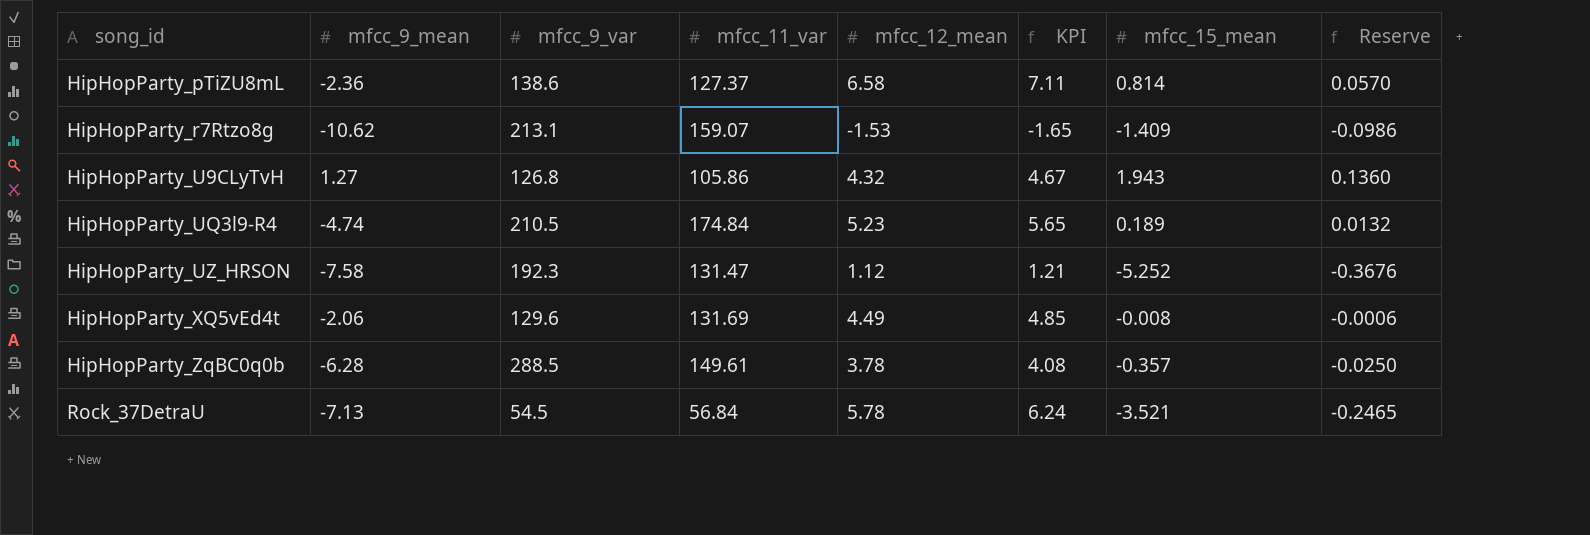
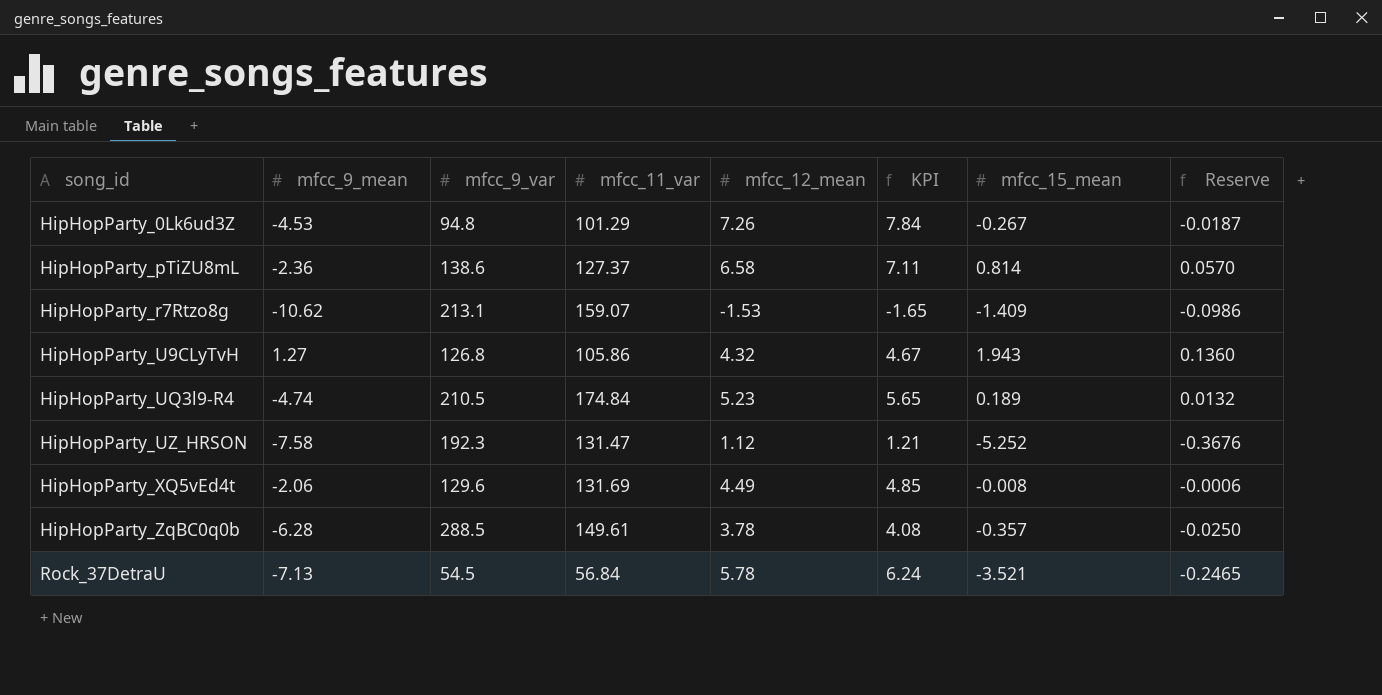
row HipHopParty_0Lk6ud3Z: none -> -4.53 | 94.8 | 101.29 | 7.26 | 7.84 | -0.267 | -0.0187

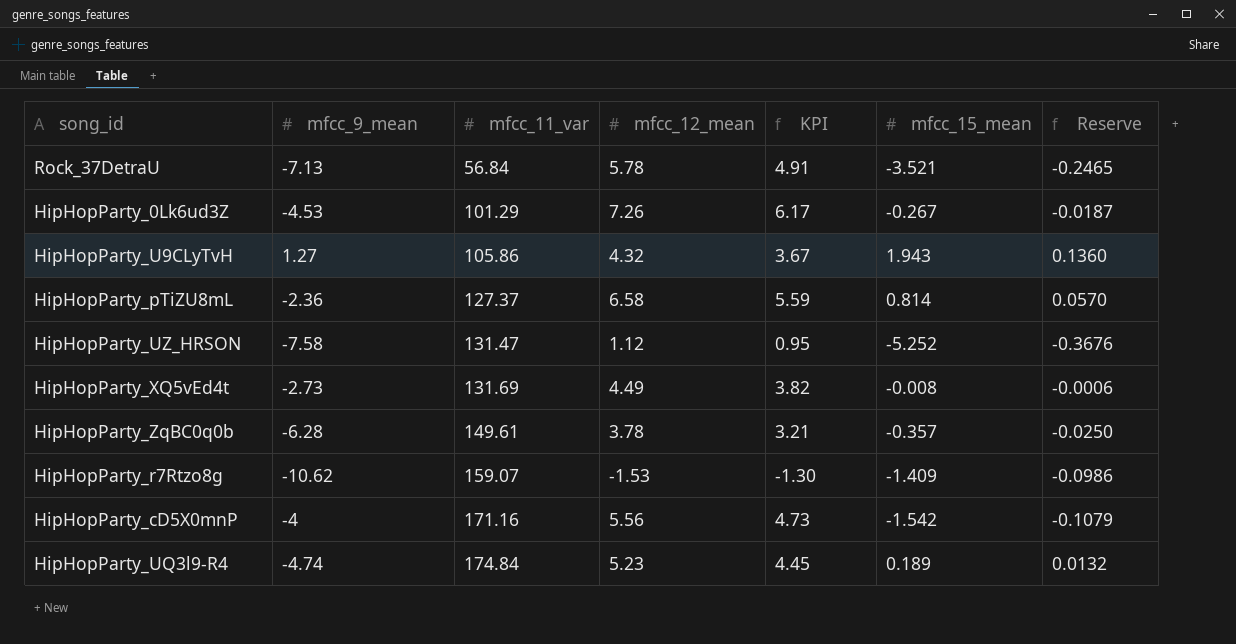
row order: song_id ascending -> mfcc_11_var ascending
column mfcc_9_var | position: 3 -> none
column KPI | formula: [mfcc_12_mean] * 1.08 -> [mfcc_12_mean] * 0.85
HipHopParty_XQ5vEd4t | mfcc_9_mean: -2.06 -> -2.73
row HipHopParty_cD5X0mnP: none -> -4 | 171.16 | 5.56 | 4.73 | -1.542 | -0.1079

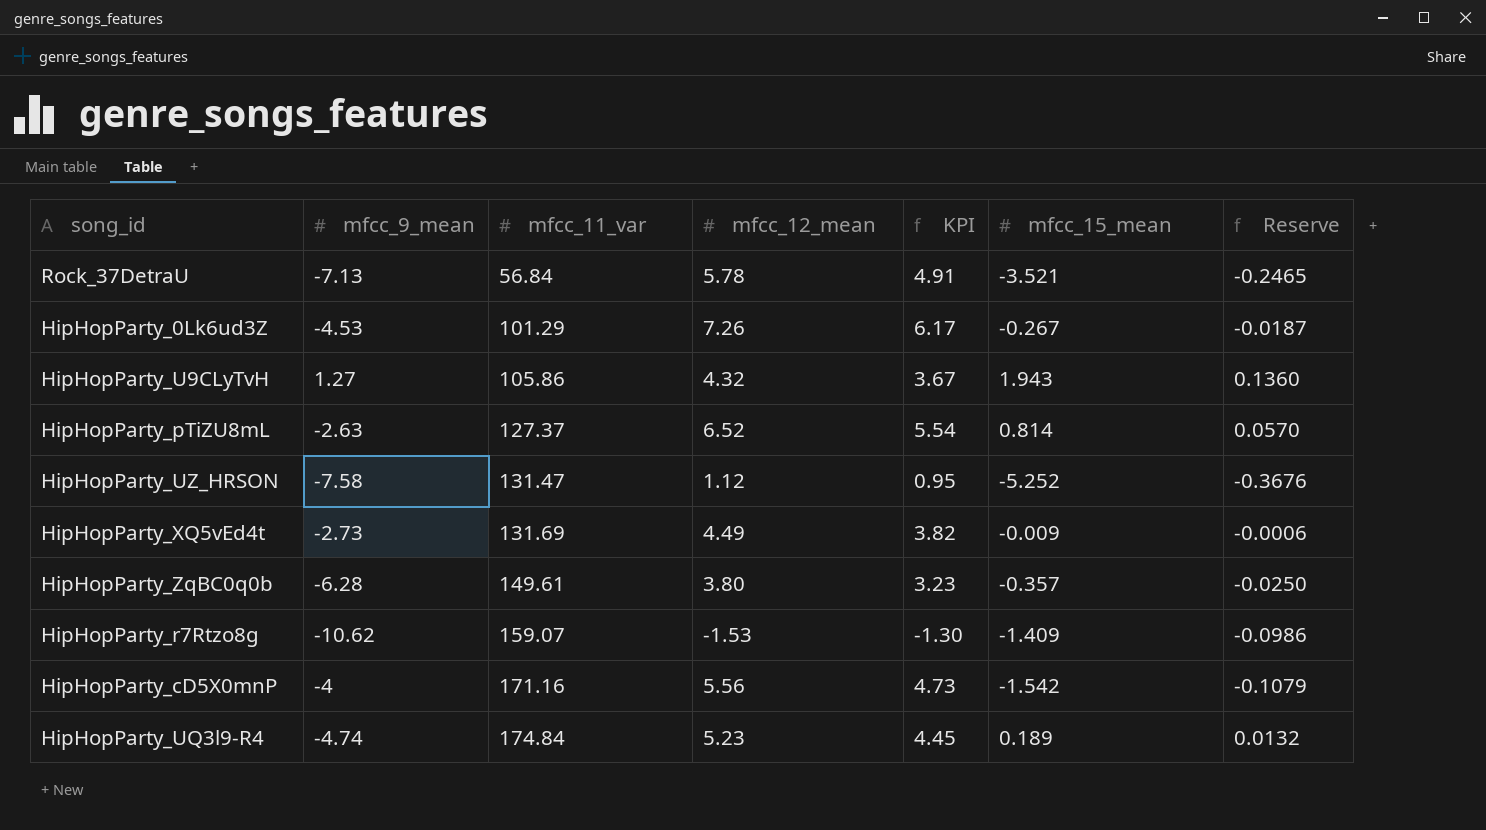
HipHopParty_pTiZU8mL | mfcc_9_mean: -2.36 -> -2.63
HipHopParty_pTiZU8mL | mfcc_12_mean: 6.58 -> 6.52
HipHopParty_pTiZU8mL | KPI: 5.59 -> 5.54
HipHopParty_XQ5vEd4t | mfcc_15_mean: -0.008 -> -0.009
HipHopParty_ZqBC0q0b | mfcc_12_mean: 3.78 -> 3.80
HipHopParty_ZqBC0q0b | KPI: 3.21 -> 3.23

